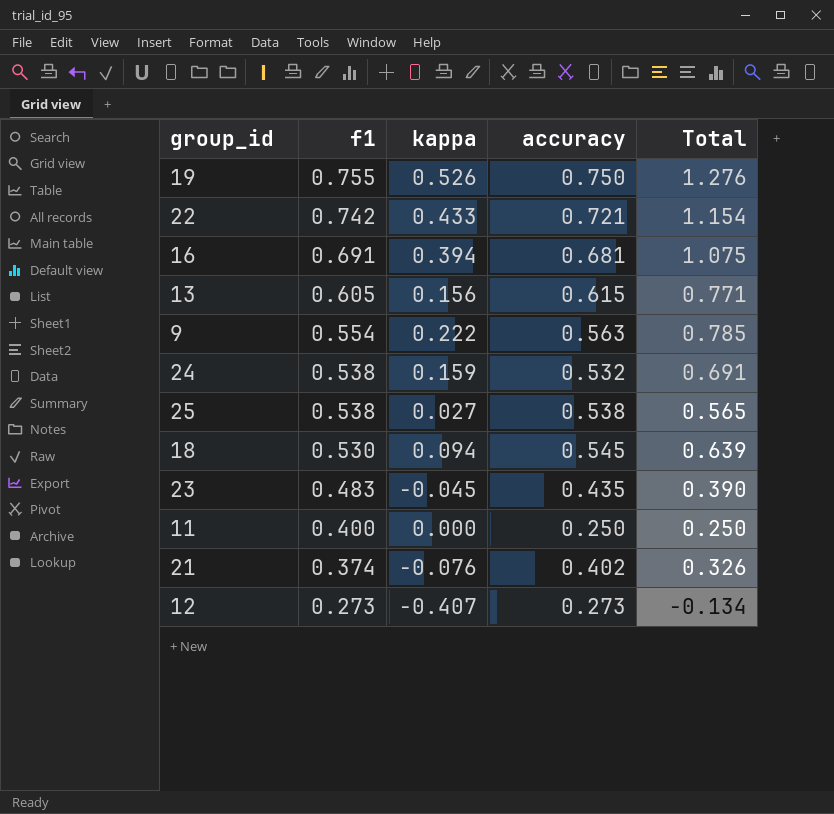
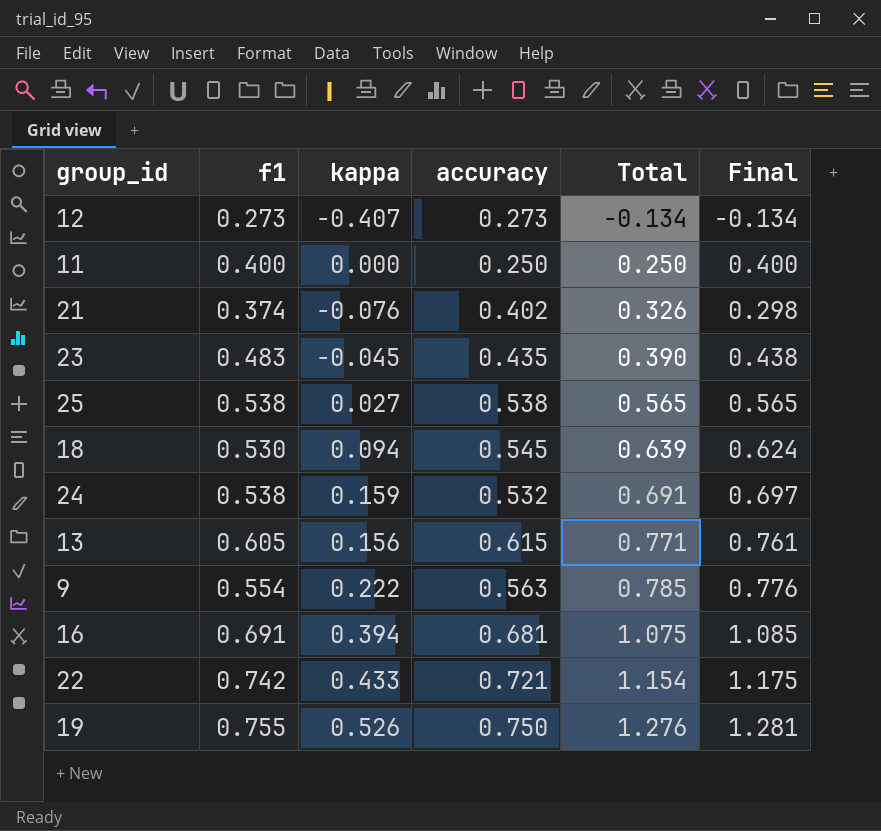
row order: f1 descending -> Total ascending
column Final | formula: none -> [f1] + [kappa]

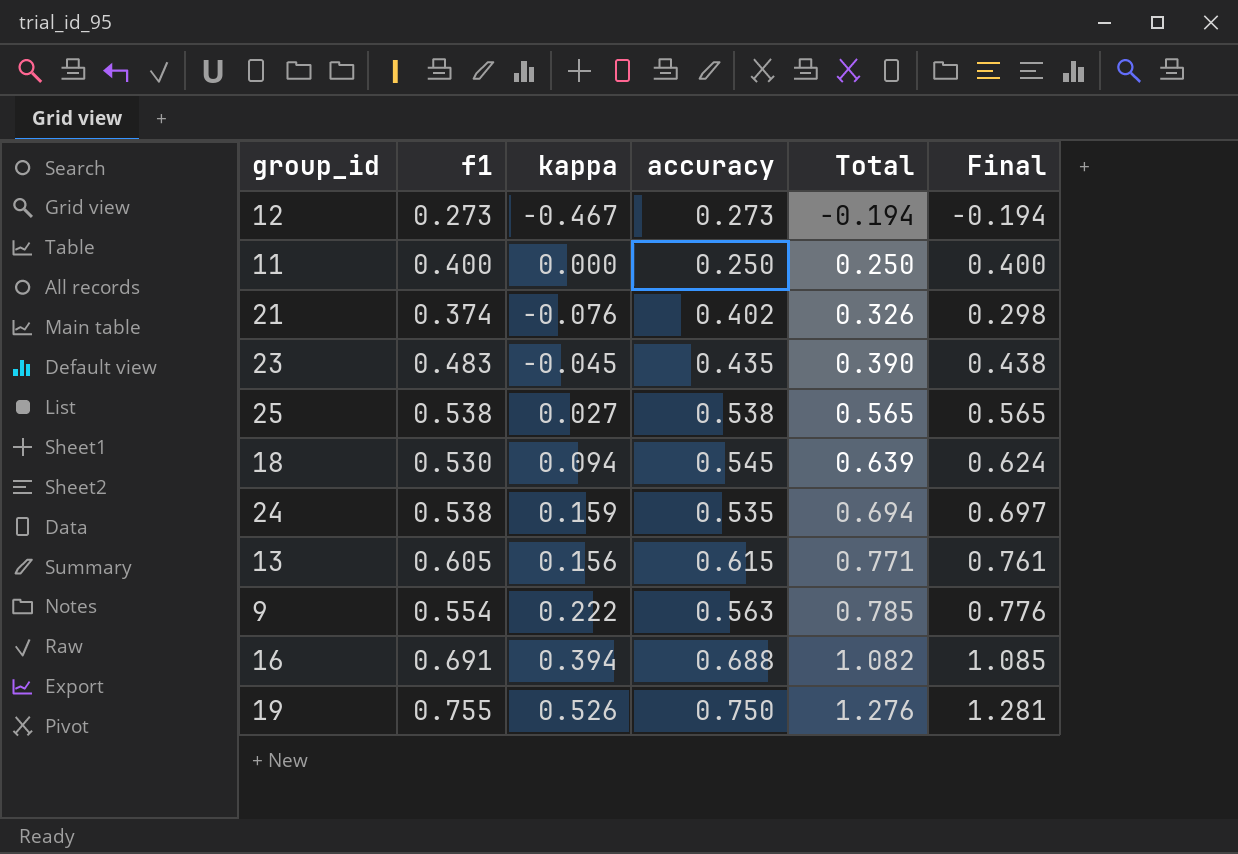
row 22: 0.742 | 0.433 | 0.721 | 1.154 | 1.175 -> none
12 | kappa: -0.407 -> -0.467
12 | Total: -0.134 -> -0.194
12 | Final: -0.134 -> -0.194
24 | accuracy: 0.532 -> 0.535
24 | Total: 0.691 -> 0.694
16 | accuracy: 0.681 -> 0.688
16 | Total: 1.075 -> 1.082

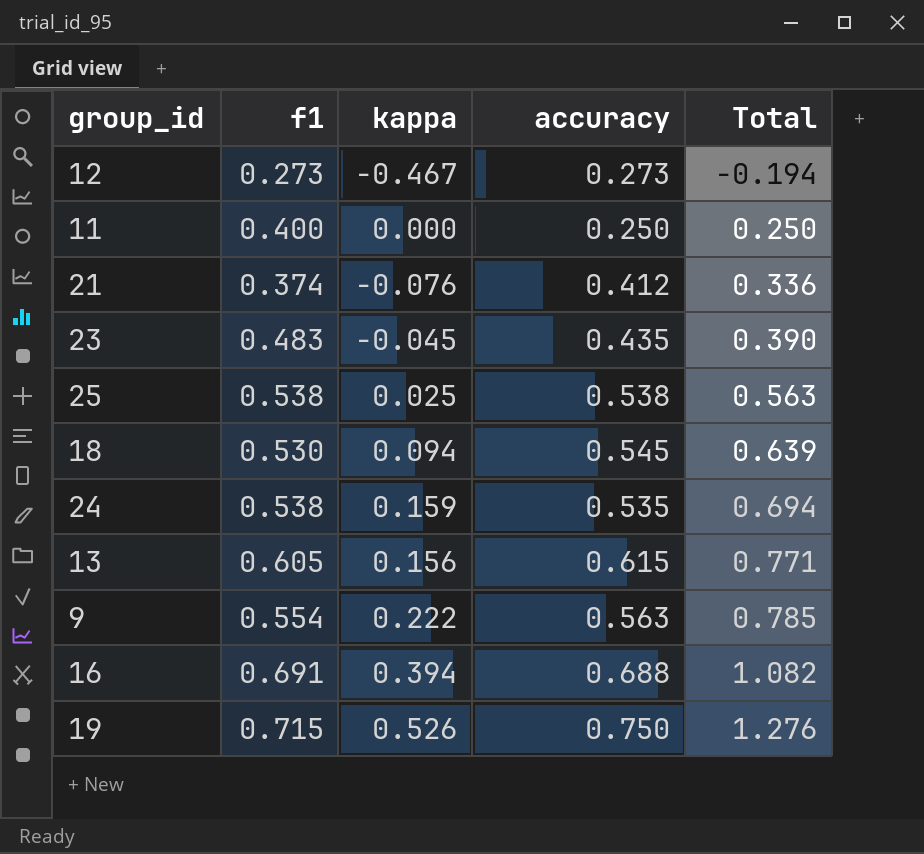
column Final | formula: [f1] + [kappa] -> none
21 | accuracy: 0.402 -> 0.412
21 | Total: 0.326 -> 0.336
25 | kappa: 0.027 -> 0.025
25 | Total: 0.565 -> 0.563
19 | f1: 0.755 -> 0.715

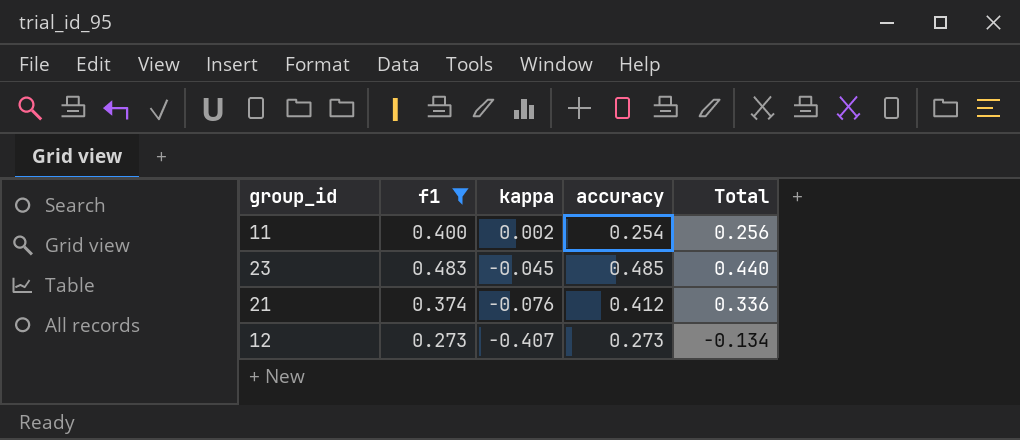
filter: none -> f1 <= 0.483
row order: Total ascending -> kappa descending
11 | kappa: 0.000 -> 0.002
11 | accuracy: 0.250 -> 0.254
11 | Total: 0.250 -> 0.256
23 | accuracy: 0.435 -> 0.485
23 | Total: 0.390 -> 0.440
12 | kappa: -0.467 -> -0.407
12 | Total: -0.194 -> -0.134

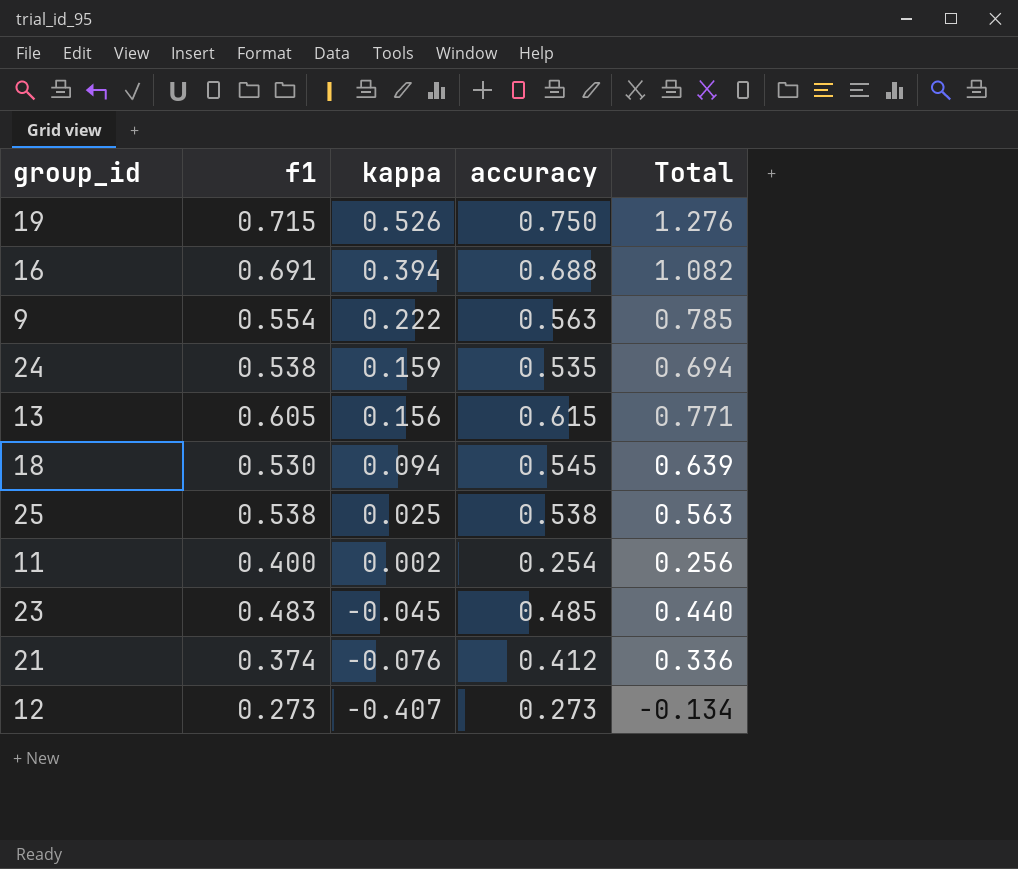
filter: f1 <= 0.483 -> none

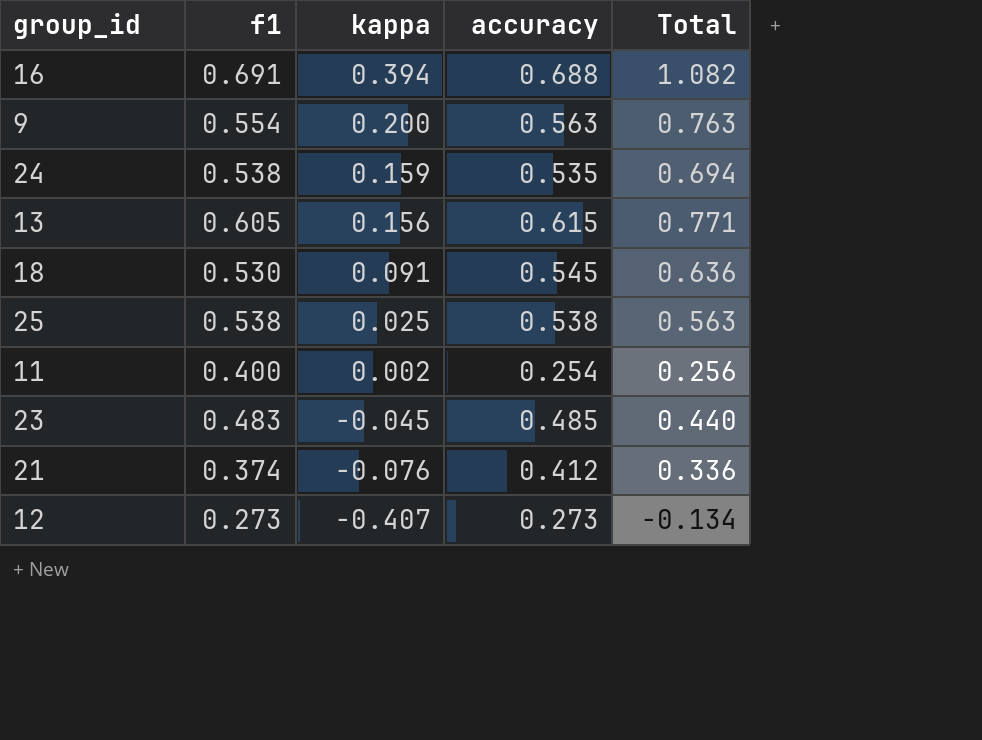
row 19: 0.715 | 0.526 | 0.750 | 1.276 -> none
9 | kappa: 0.222 -> 0.200
9 | Total: 0.785 -> 0.763
18 | kappa: 0.094 -> 0.091
18 | Total: 0.639 -> 0.636

